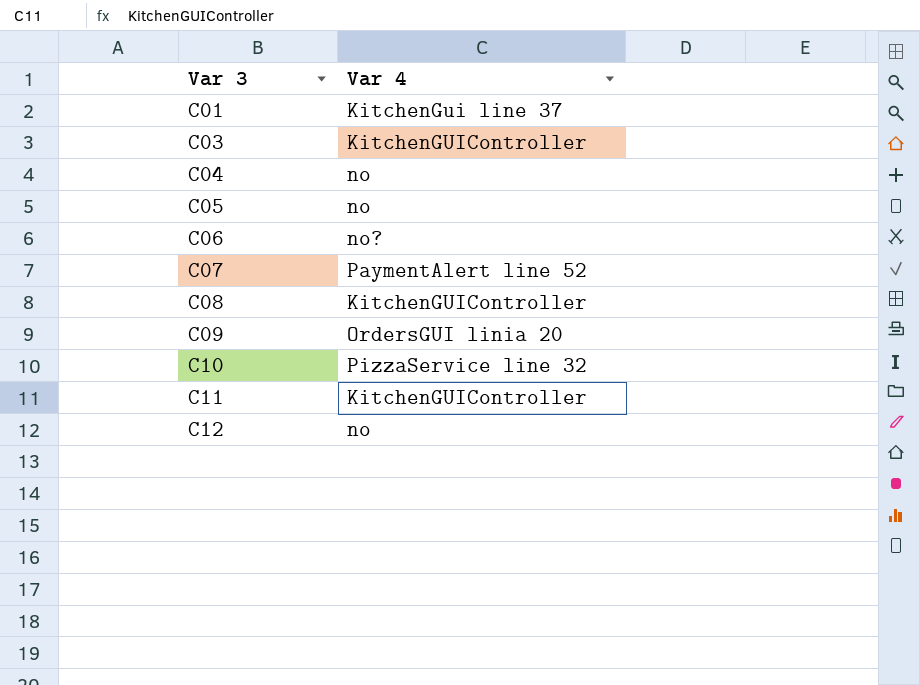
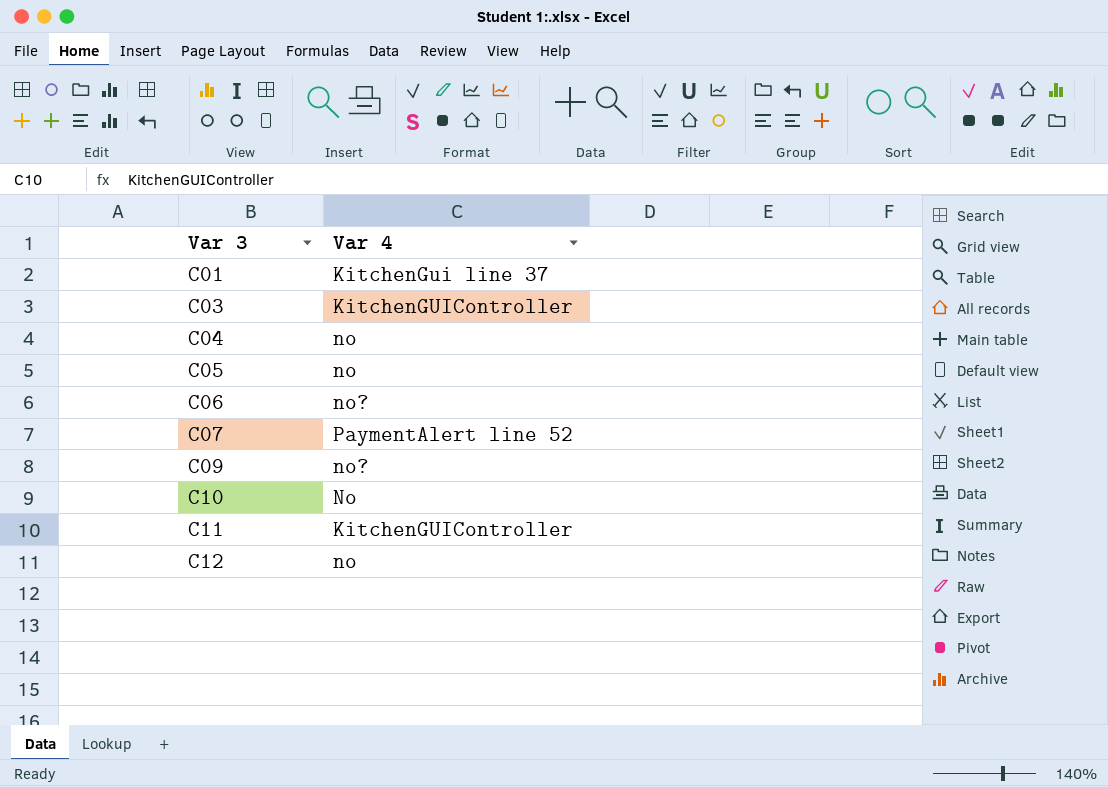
row C08: KitchenGUIController -> none
C09 | Var 4: OrdersGUI linia 20 -> no?
C10 | Var 4: PizzaService line 32 -> No

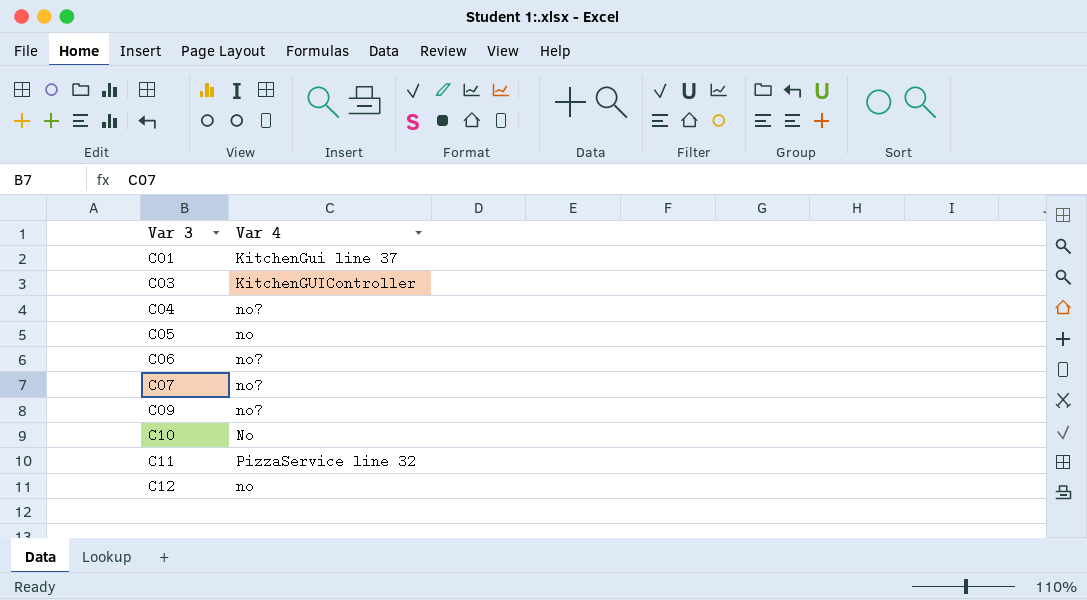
C04 | Var 4: no -> no?
C07 | Var 4: PaymentAlert line 52 -> no?
C11 | Var 4: KitchenGUIController -> PizzaService line 32

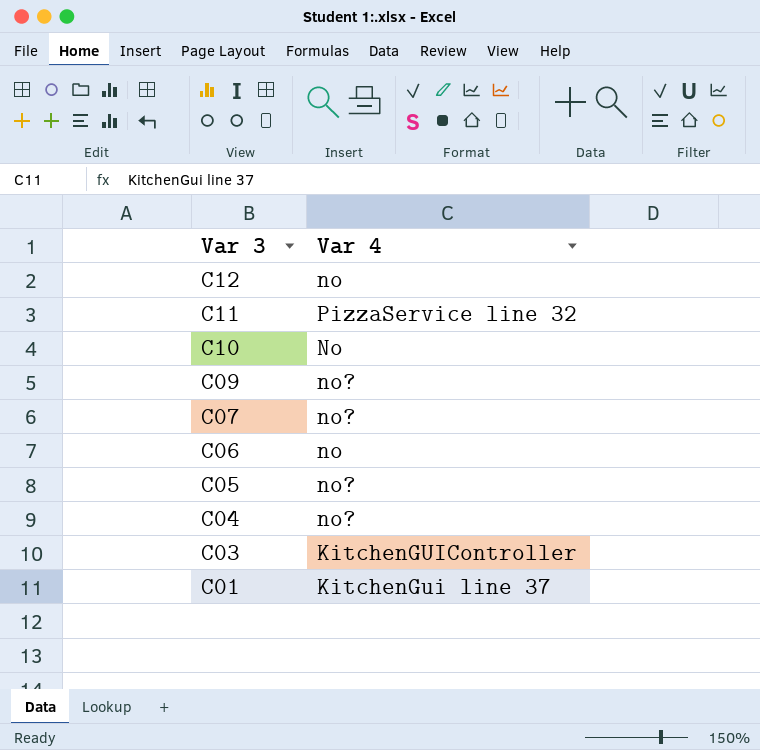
row order: Var 3 ascending -> Var 3 descending
C06 | Var 4: no? -> no
C05 | Var 4: no -> no?

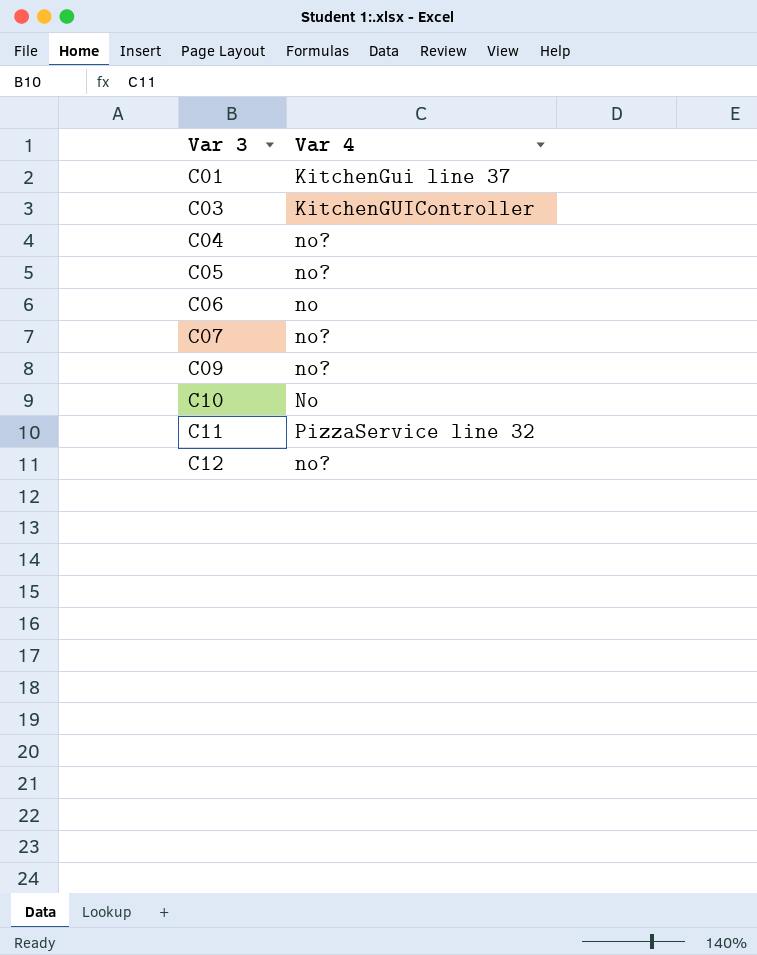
row order: Var 3 descending -> Var 3 ascending
C12 | Var 4: no -> no?

